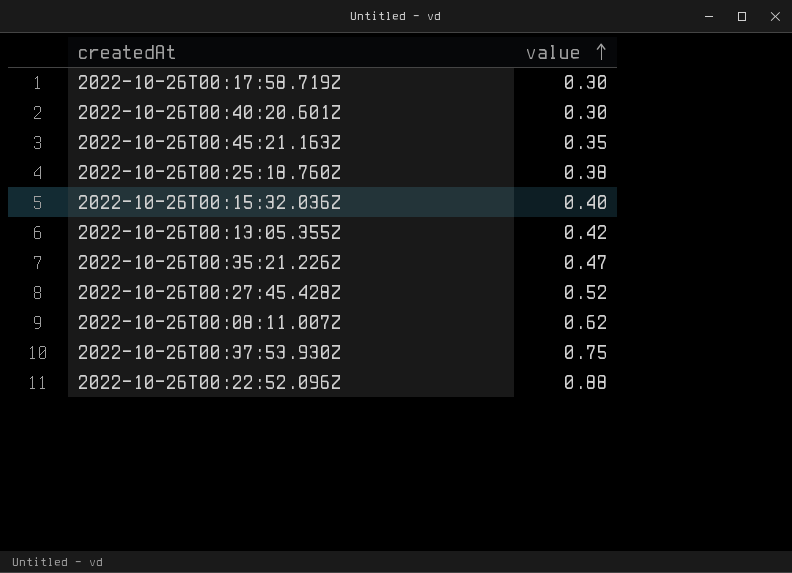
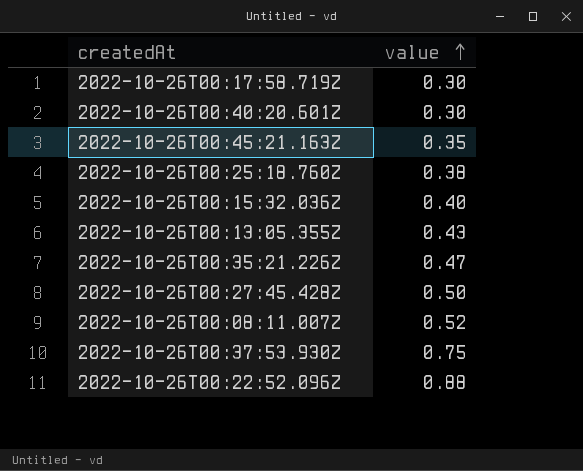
2022-10-26T00:13:05.355Z | value: 0.42 -> 0.43
2022-10-26T00:27:45.428Z | value: 0.52 -> 0.50
2022-10-26T00:08:11.007Z | value: 0.62 -> 0.52

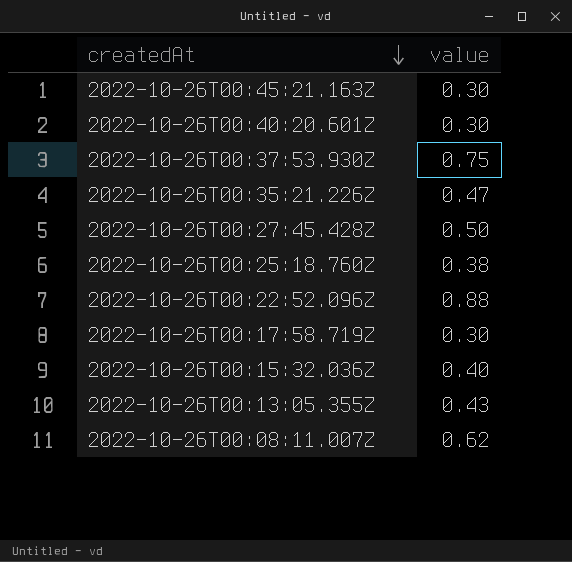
row order: value ascending -> createdAt descending
2022-10-26T00:45:21.163Z | value: 0.35 -> 0.30
2022-10-26T00:08:11.007Z | value: 0.52 -> 0.62

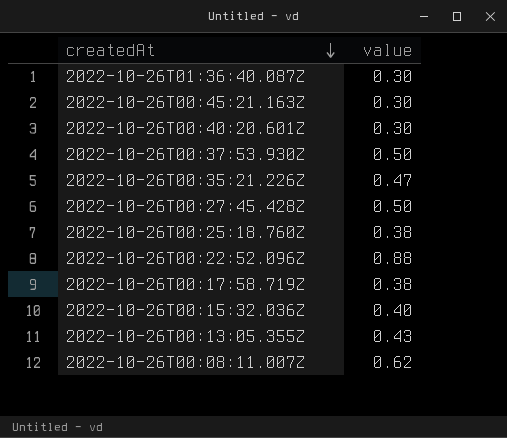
row 2022-10-26T01:36:40.087Z: none -> 0.30
2022-10-26T00:37:53.930Z | value: 0.75 -> 0.50
2022-10-26T00:17:58.719Z | value: 0.30 -> 0.38

